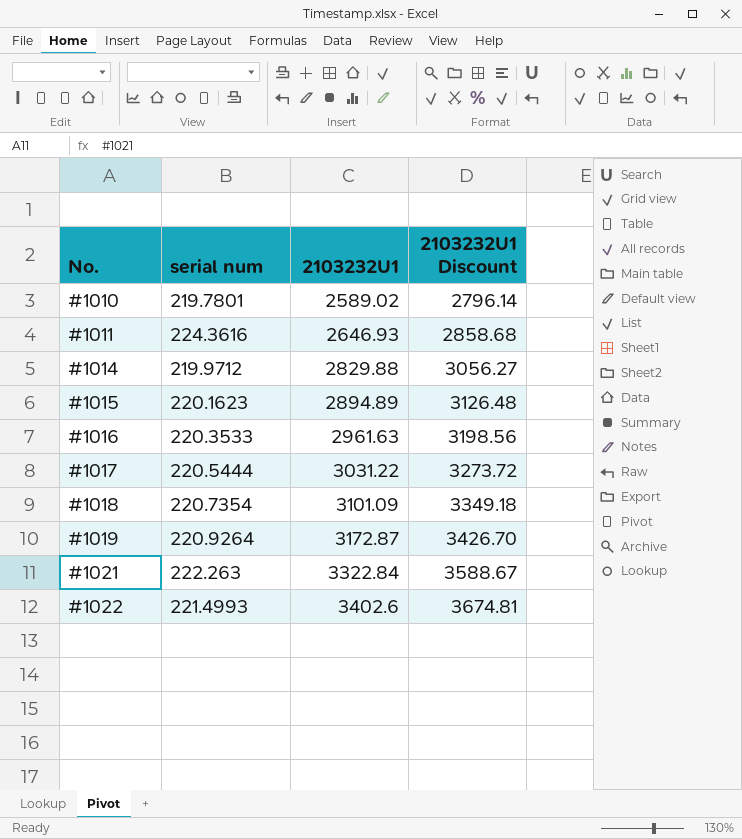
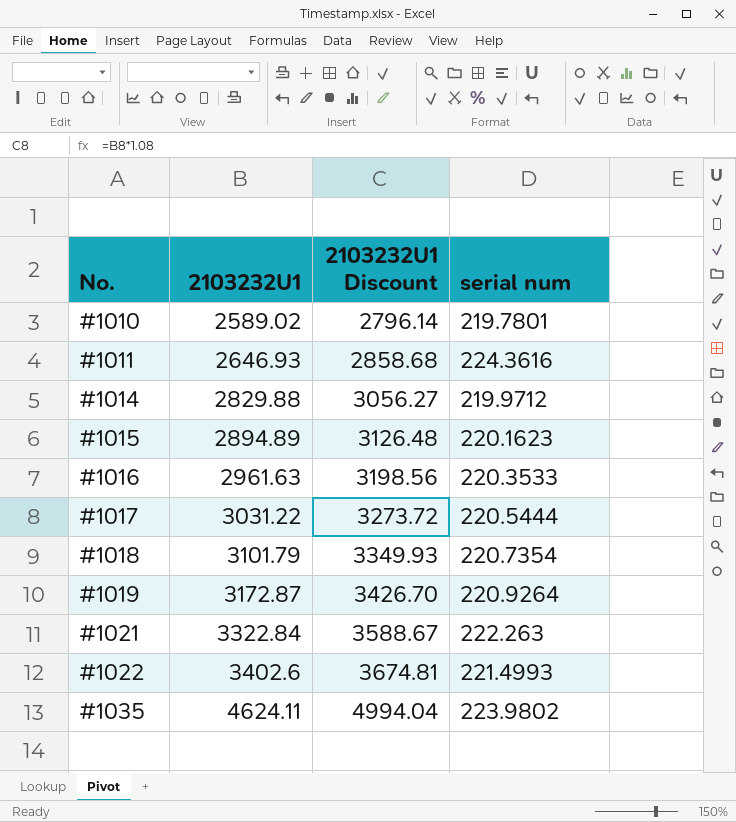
column serial num | position: 2 -> 4
#1018 | 2103232U1: 3101.09 -> 3101.79
#1018 | 2103232U1 Discount: 3349.18 -> 3349.93
row #1035: none -> 4624.11 | 4994.04 | 223.9802

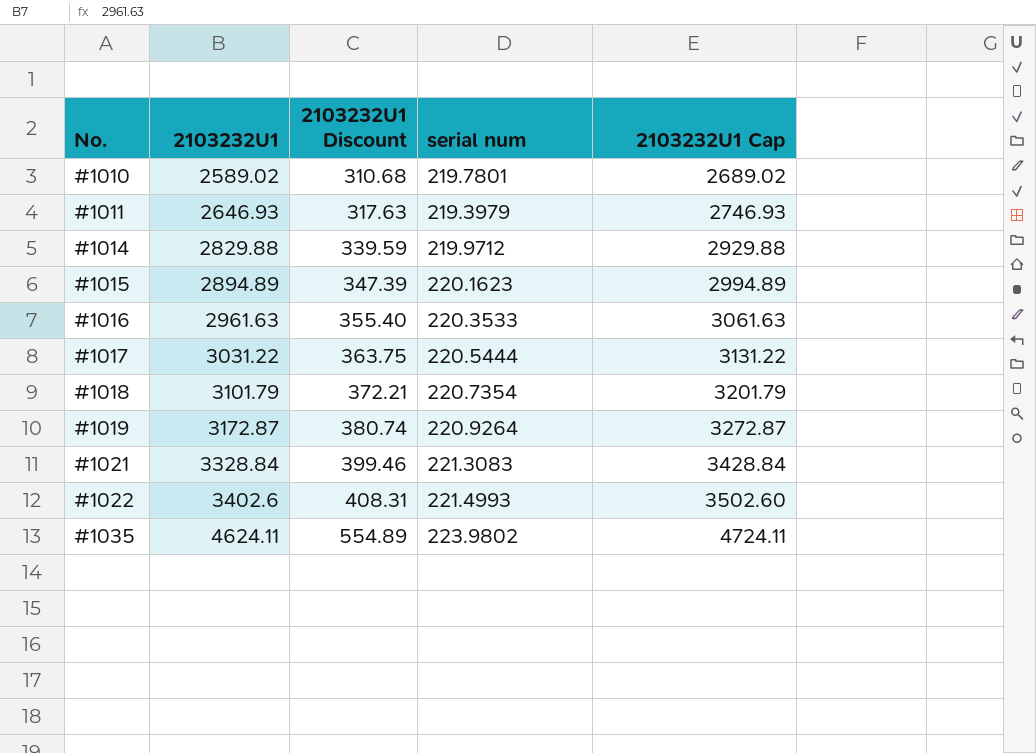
column 2103232U1 Discount | formula: [2103232U1] * 1.08 -> [2103232U1] * 0.12
column 2103232U1 Cap | formula: none -> [2103232U1] + 100
#1011 | serial num: 224.3616 -> 219.3979
#1021 | 2103232U1: 3322.84 -> 3328.84
#1021 | serial num: 222.263 -> 221.3083

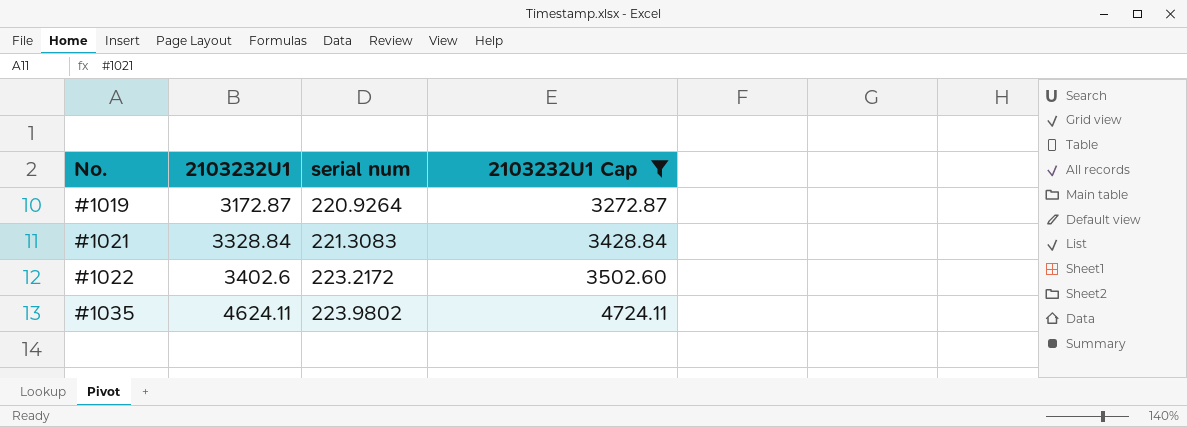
filter: none -> 2103232U1 Cap >= 3272.87
column 2103232U1 Discount | formula: [2103232U1] * 0.12 -> none
#1022 | serial num: 221.4993 -> 223.2172

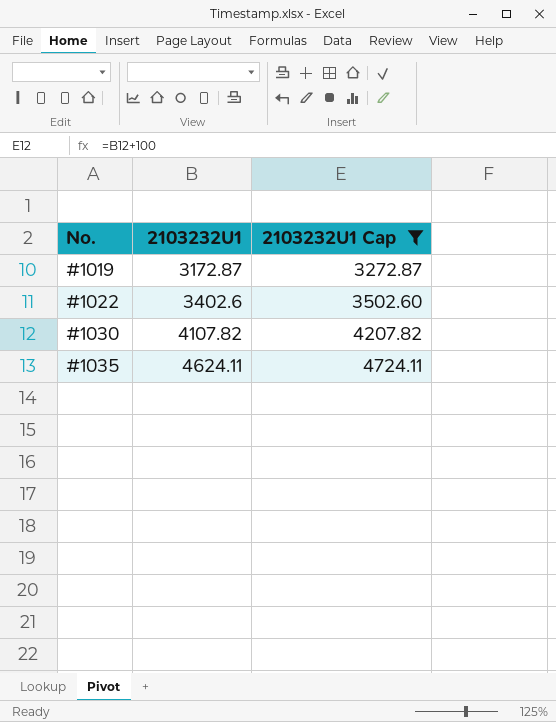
column serial num | position: 3 -> none
row #1021: 3328.84 | 221.3083 | 3428.84 -> none
row #1030: none -> 4107.82 | 4207.82

